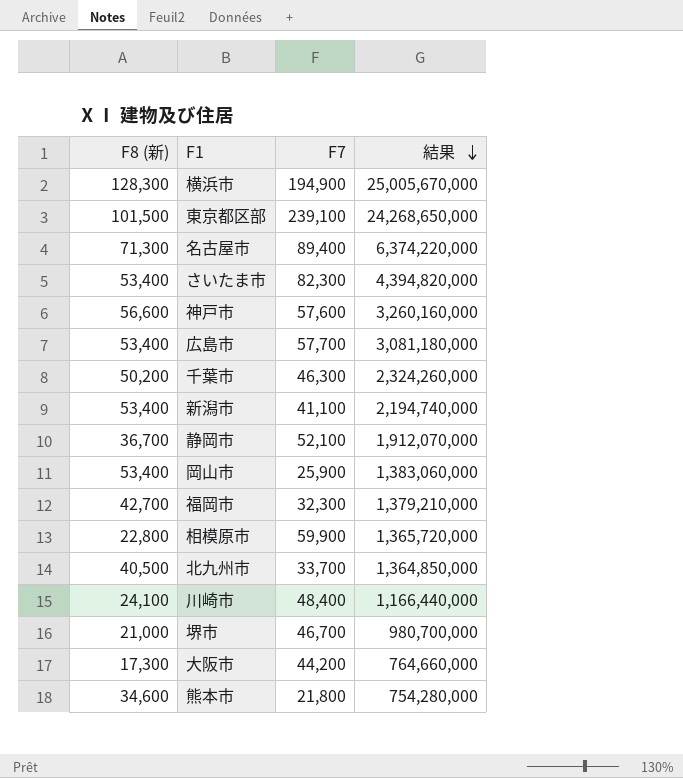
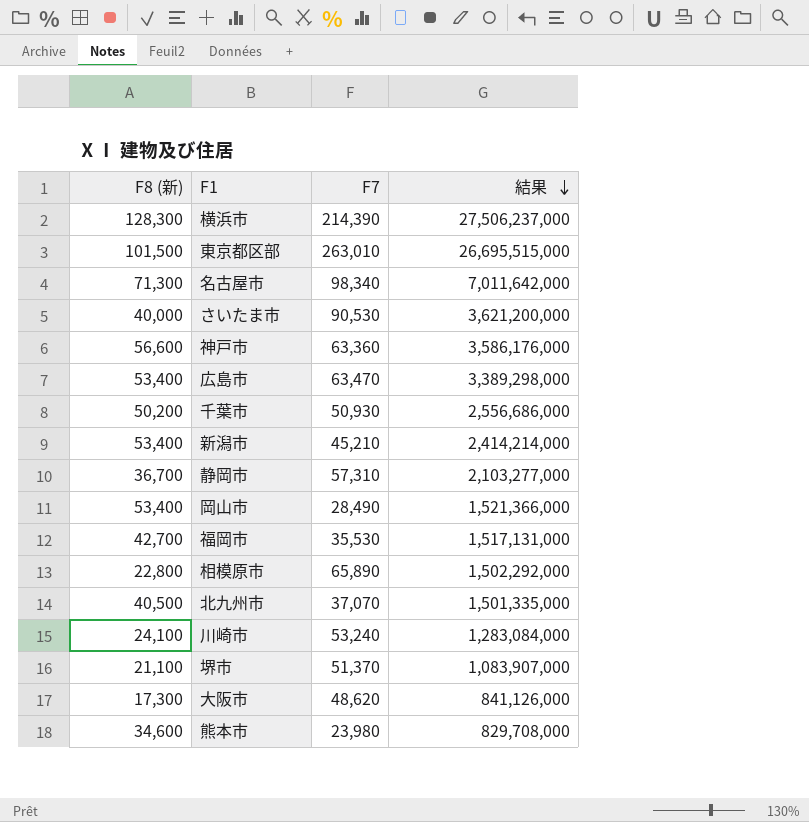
横浜市 | F7: 194,900 -> 214,390
横浜市 | 結果: 25,005,670,000 -> 27,506,237,000
東京都区部 | F7: 239,100 -> 263,010
東京都区部 | 結果: 24,268,650,000 -> 26,695,515,000
名古屋市 | F7: 89,400 -> 98,340
名古屋市 | 結果: 6,374,220,000 -> 7,011,642,000
さいたま市 | F8 (新): 53,400 -> 40,000
さいたま市 | F7: 82,300 -> 90,530
さいたま市 | 結果: 4,394,820,000 -> 3,621,200,000
神戸市 | F7: 57,600 -> 63,360
神戸市 | 結果: 3,260,160,000 -> 3,586,176,000
広島市 | F7: 57,700 -> 63,470
広島市 | 結果: 3,081,180,000 -> 3,389,298,000
千葉市 | F7: 46,300 -> 50,930
千葉市 | 結果: 2,324,260,000 -> 2,556,686,000
新潟市 | F7: 41,100 -> 45,210
新潟市 | 結果: 2,194,740,000 -> 2,414,214,000
静岡市 | F7: 52,100 -> 57,310
静岡市 | 結果: 1,912,070,000 -> 2,103,277,000
岡山市 | F7: 25,900 -> 28,490
岡山市 | 結果: 1,383,060,000 -> 1,521,366,000
福岡市 | F7: 32,300 -> 35,530
福岡市 | 結果: 1,379,210,000 -> 1,517,131,000
相模原市 | F7: 59,900 -> 65,890
相模原市 | 結果: 1,365,720,000 -> 1,502,292,000
北九州市 | F7: 33,700 -> 37,070
北九州市 | 結果: 1,364,850,000 -> 1,501,335,000
川崎市 | F7: 48,400 -> 53,240
川崎市 | 結果: 1,166,440,000 -> 1,283,084,000
堺市 | F8 (新): 21,000 -> 21,100
堺市 | F7: 46,700 -> 51,370
堺市 | 結果: 980,700,000 -> 1,083,907,000
大阪市 | F7: 44,200 -> 48,620
大阪市 | 結果: 764,660,000 -> 841,126,000
熊本市 | F7: 21,800 -> 23,980
熊本市 | 結果: 754,280,000 -> 829,708,000

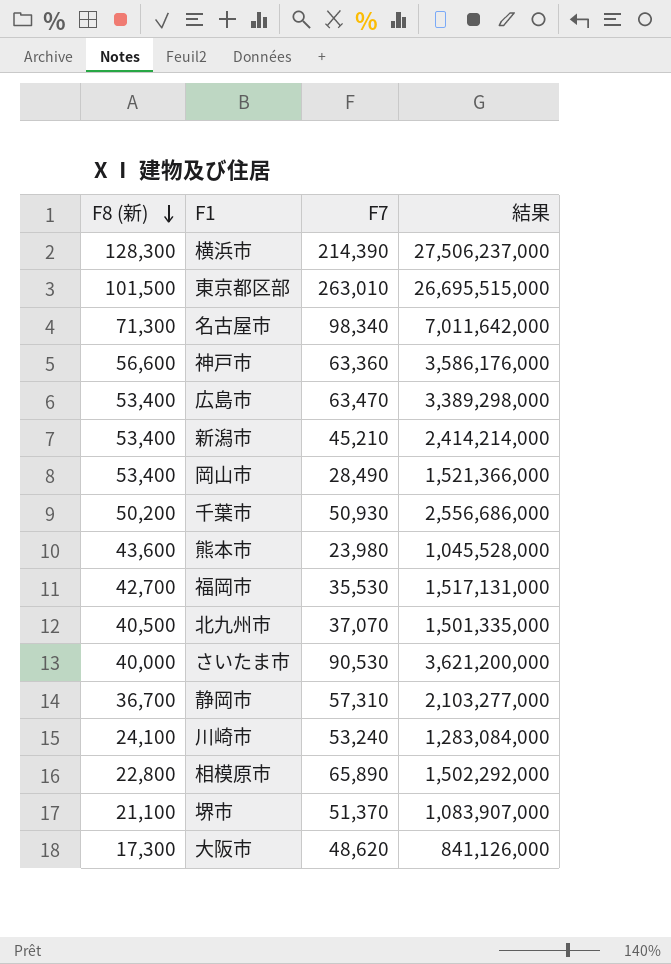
row order: 結果 descending -> F8 (新) descending
熊本市 | F8 (新): 34,600 -> 43,600
熊本市 | 結果: 829,708,000 -> 1,045,528,000

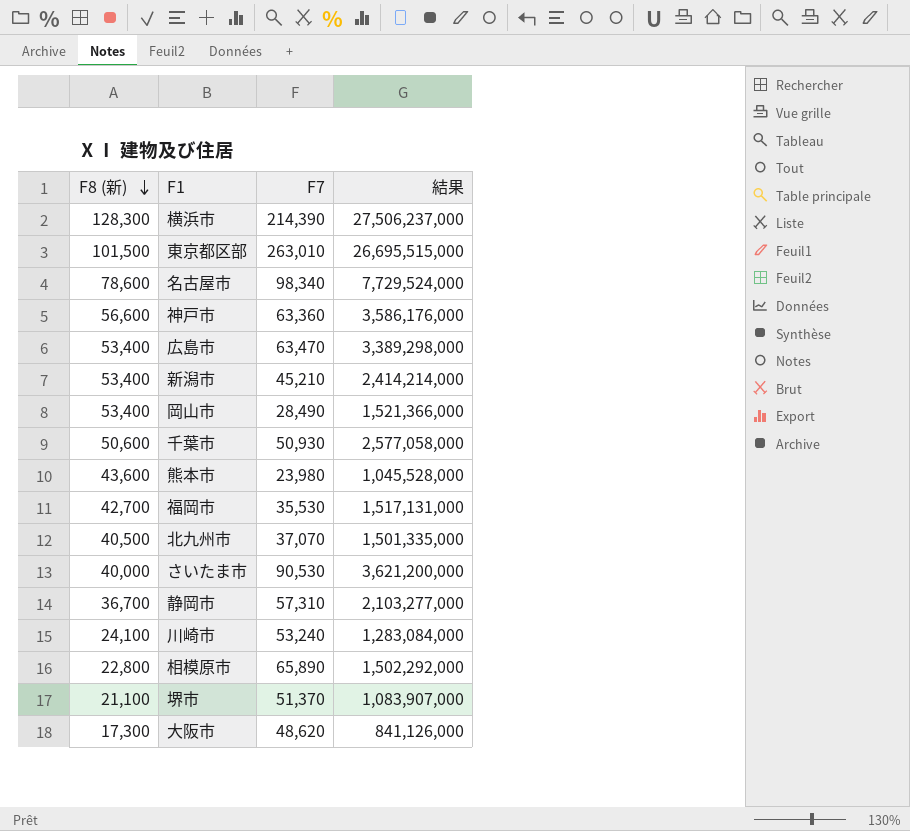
名古屋市 | F8 (新): 71,300 -> 78,600
名古屋市 | 結果: 7,011,642,000 -> 7,729,524,000
千葉市 | F8 (新): 50,200 -> 50,600
千葉市 | 結果: 2,556,686,000 -> 2,577,058,000

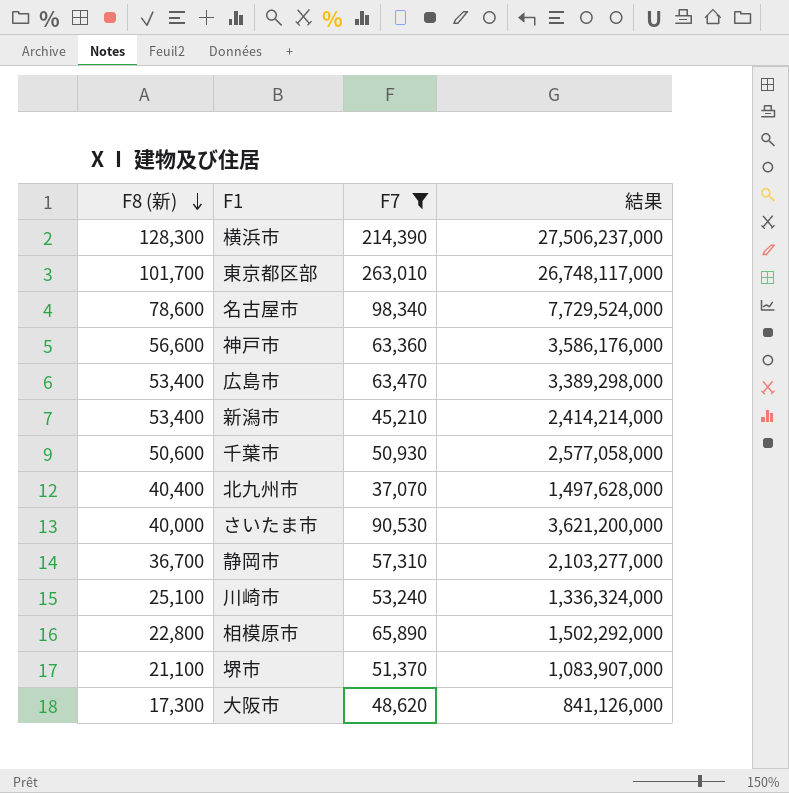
filter: none -> F7 >= 37,070
東京都区部 | F8 (新): 101,500 -> 101,700
東京都区部 | 結果: 26,695,515,000 -> 26,748,117,000
北九州市 | F8 (新): 40,500 -> 40,400
北九州市 | 結果: 1,501,335,000 -> 1,497,628,000
川崎市 | F8 (新): 24,100 -> 25,100
川崎市 | 結果: 1,283,084,000 -> 1,336,324,000

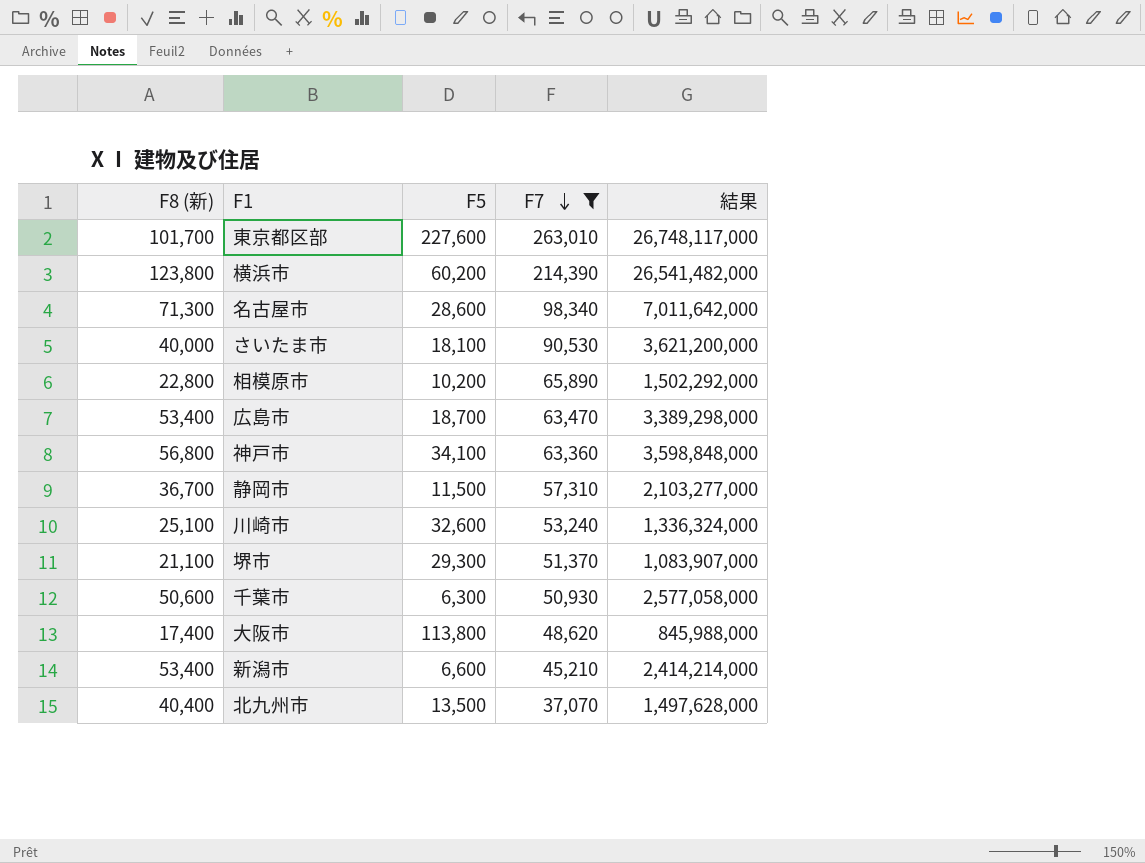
row order: F8 (新) descending -> F7 descending
column F5 | position: none -> 3
横浜市 | F8 (新): 128,300 -> 123,800
横浜市 | 結果: 27,506,237,000 -> 26,541,482,000
名古屋市 | F8 (新): 78,600 -> 71,300
名古屋市 | 結果: 7,729,524,000 -> 7,011,642,000
神戸市 | F8 (新): 56,600 -> 56,800
神戸市 | 結果: 3,586,176,000 -> 3,598,848,000
大阪市 | F8 (新): 17,300 -> 17,400
大阪市 | 結果: 841,126,000 -> 845,988,000

